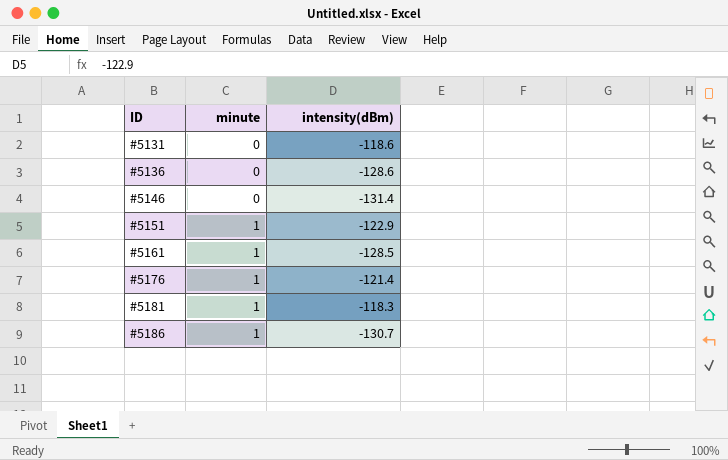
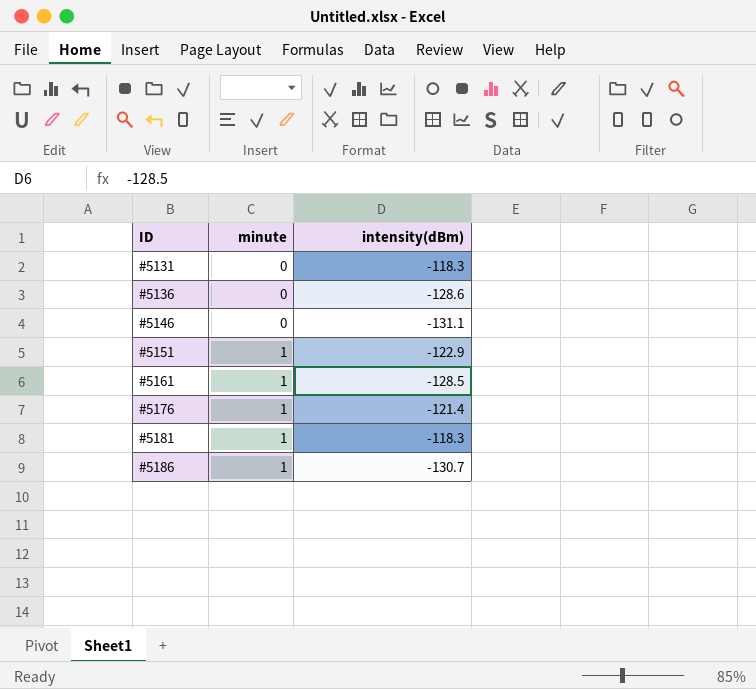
#5131 | intensity(dBm): -118.6 -> -118.3
#5146 | intensity(dBm): -131.4 -> -131.1

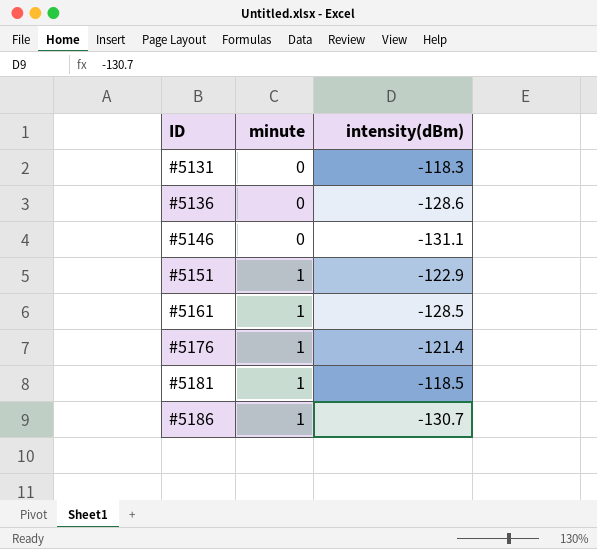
#5181 | intensity(dBm): -118.3 -> -118.5

